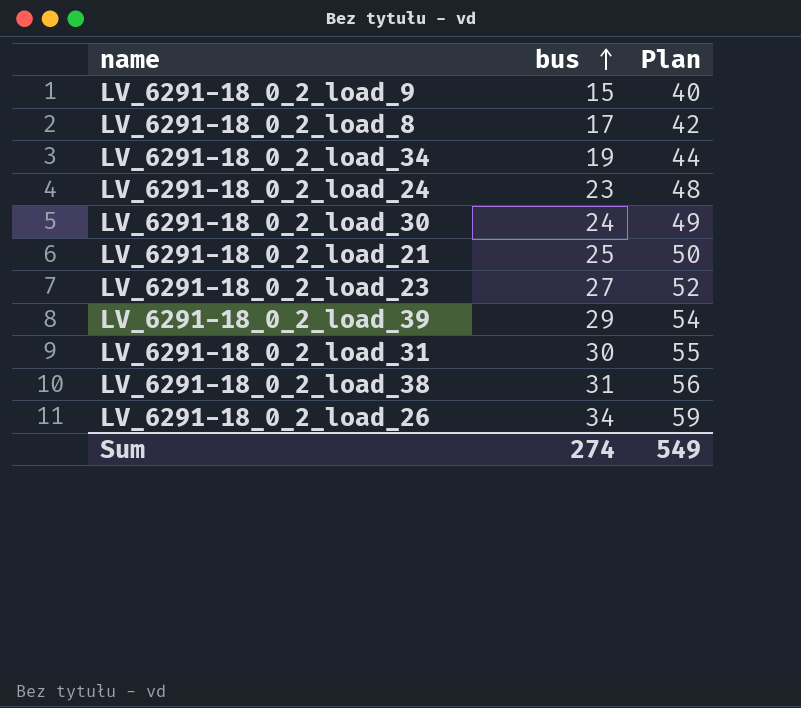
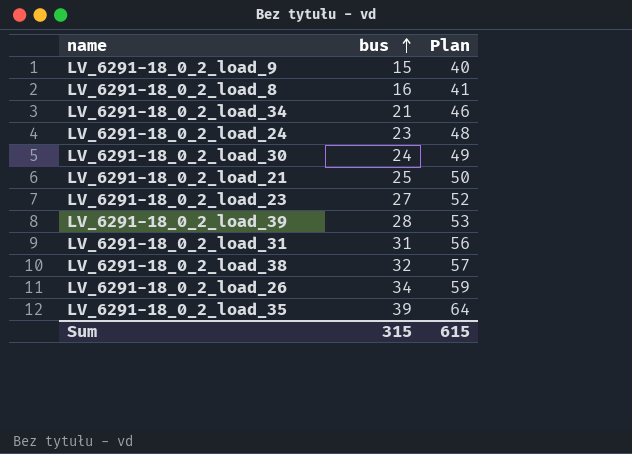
LV_6291-18_0_2_load_8 | bus: 17 -> 16
LV_6291-18_0_2_load_8 | Plan: 42 -> 41
LV_6291-18_0_2_load_34 | bus: 19 -> 21
LV_6291-18_0_2_load_34 | Plan: 44 -> 46
LV_6291-18_0_2_load_39 | bus: 29 -> 28
LV_6291-18_0_2_load_39 | Plan: 54 -> 53
LV_6291-18_0_2_load_31 | bus: 30 -> 31
LV_6291-18_0_2_load_31 | Plan: 55 -> 56
LV_6291-18_0_2_load_38 | bus: 31 -> 32
LV_6291-18_0_2_load_38 | Plan: 56 -> 57
row LV_6291-18_0_2_load_35: none -> 39 | 64
Sum | bus: 274 -> 315
Sum | Plan: 549 -> 615

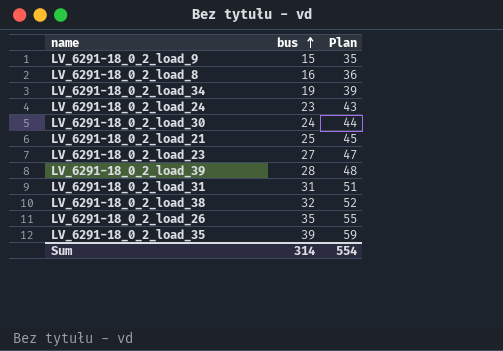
column Plan | formula: [bus] + 25 -> [bus] + 20
LV_6291-18_0_2_load_34 | bus: 21 -> 19
LV_6291-18_0_2_load_26 | bus: 34 -> 35
Sum | bus: 315 -> 314
Sum | Plan: 615 -> 554

